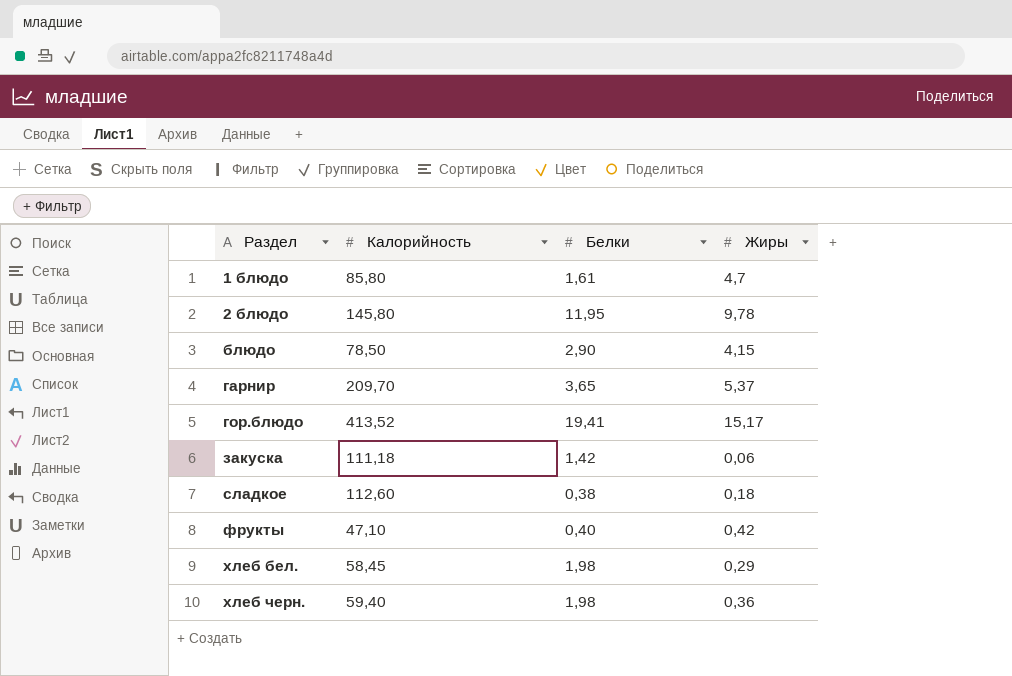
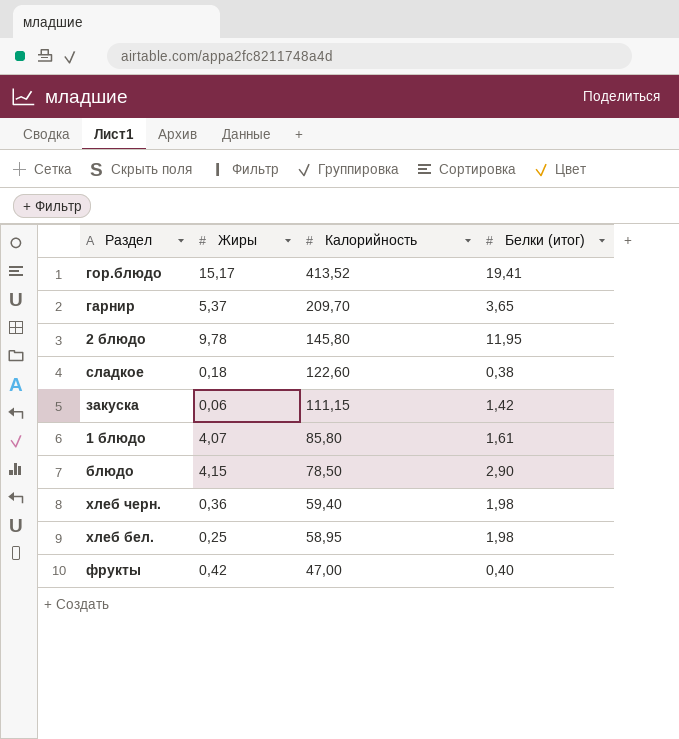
row order: Раздел ascending -> Калорийность descending
column Жиры | position: 4 -> 2
column name: Белки -> Белки (итог)
сладкое | Калорийность: 112,60 -> 122,60
закуска | Калорийность: 111,18 -> 111,15
1 блюдо | Жиры: 4,7 -> 4,07
хлеб бел. | Жиры: 0,29 -> 0,25
хлеб бел. | Калорийность: 58,45 -> 58,95
фрукты | Калорийность: 47,10 -> 47,00

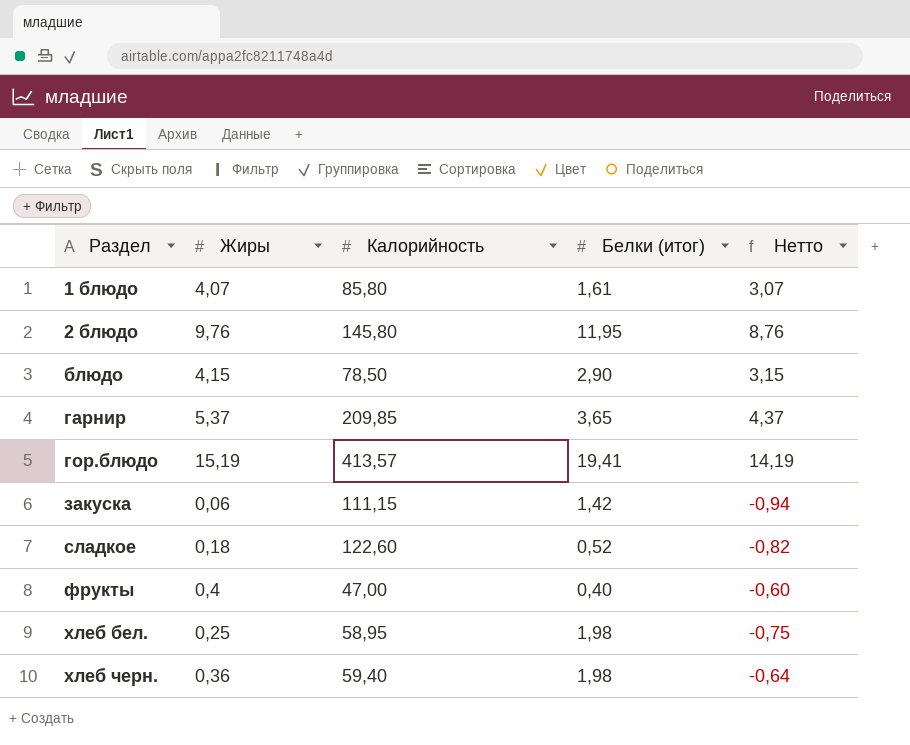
row order: Калорийность descending -> Раздел ascending
column Нетто | formula: none -> [Жиры] - 1
2 блюдо | Жиры: 9,78 -> 9,76
гарнир | Калорийность: 209,70 -> 209,85
гор.блюдо | Жиры: 15,17 -> 15,19
гор.блюдо | Калорийность: 413,52 -> 413,57
сладкое | Белки (итог): 0,38 -> 0,52
фрукты | Жиры: 0,42 -> 0,4

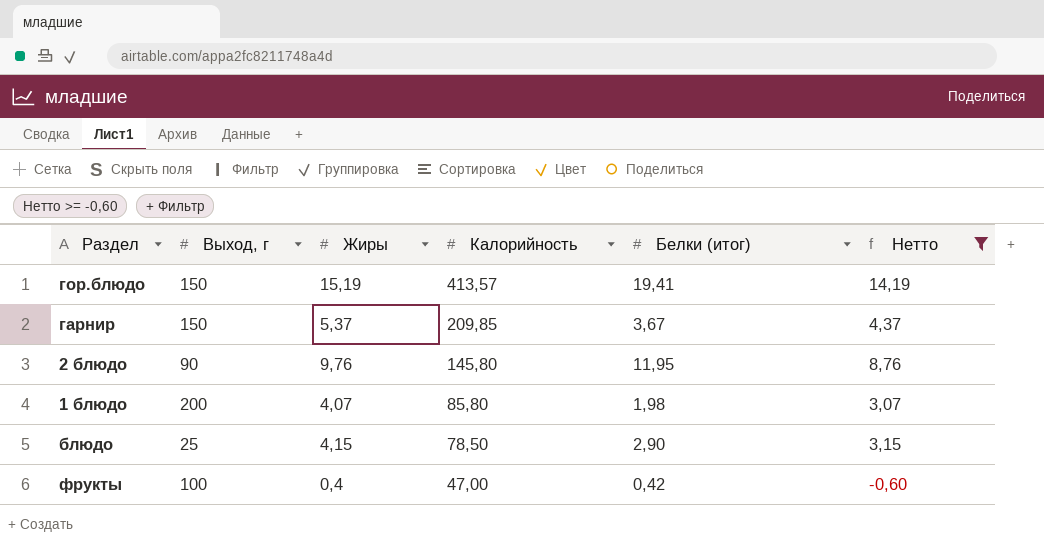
filter: none -> Нетто >= -0,60
row order: Раздел ascending -> Калорийность descending
column Выход, г | position: none -> 2
гарнир | Белки (итог): 3,65 -> 3,67
1 блюдо | Белки (итог): 1,61 -> 1,98
фрукты | Белки (итог): 0,40 -> 0,42

